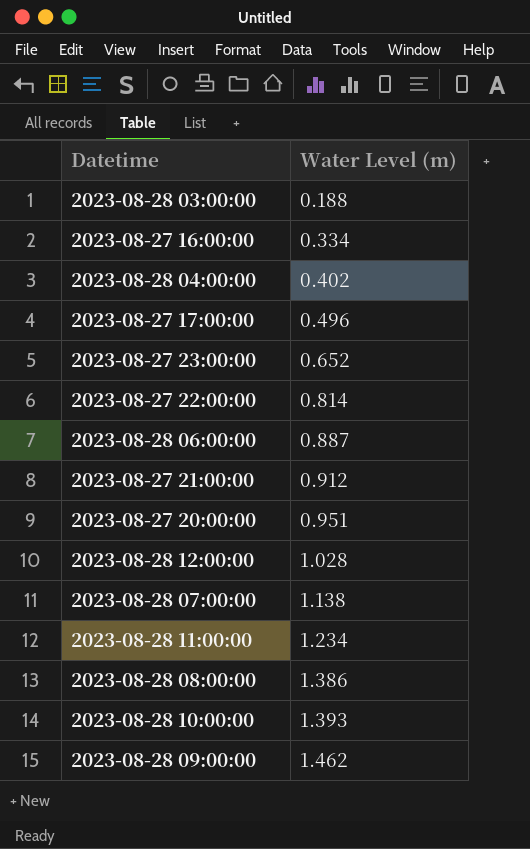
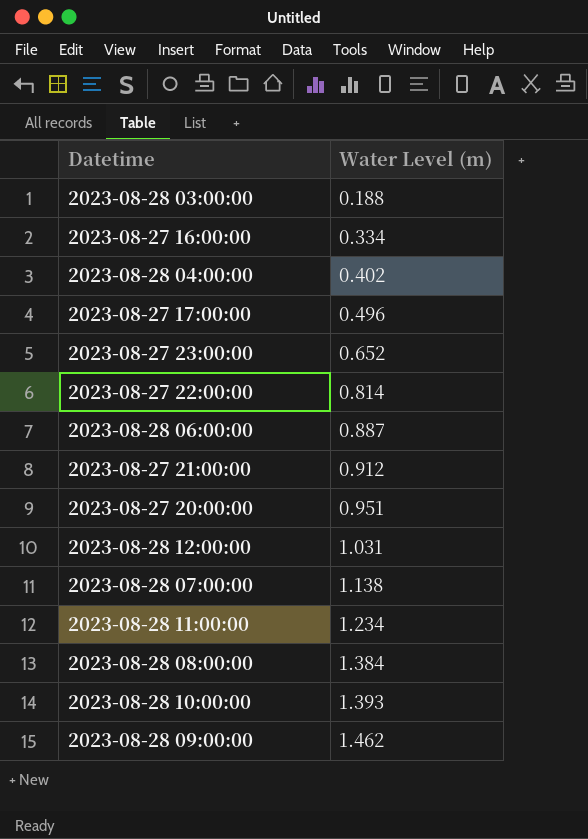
2023-08-28 12:00:00 | Water Level (m): 1.028 -> 1.031
2023-08-28 08:00:00 | Water Level (m): 1.386 -> 1.384

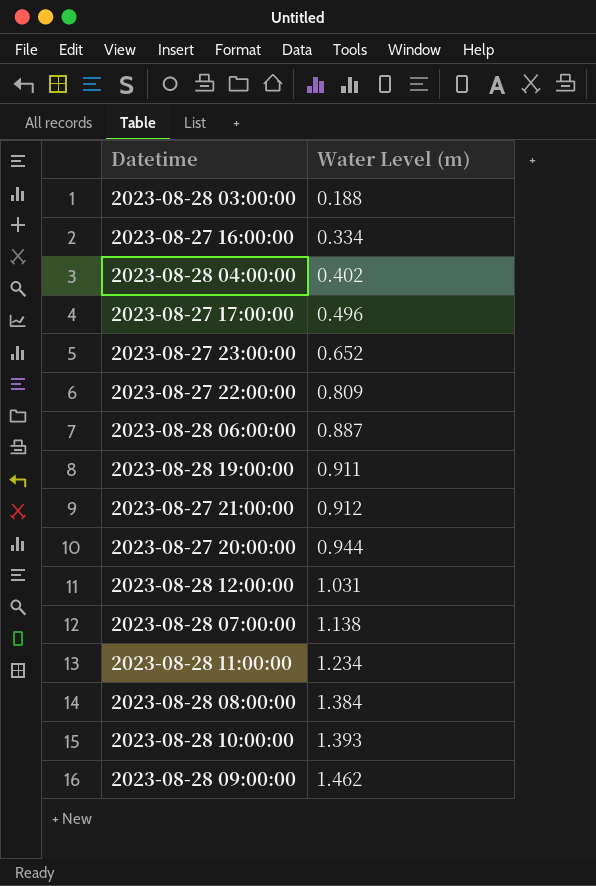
2023-08-27 22:00:00 | Water Level (m): 0.814 -> 0.809
row 2023-08-28 19:00:00: none -> 0.911
2023-08-27 20:00:00 | Water Level (m): 0.951 -> 0.944

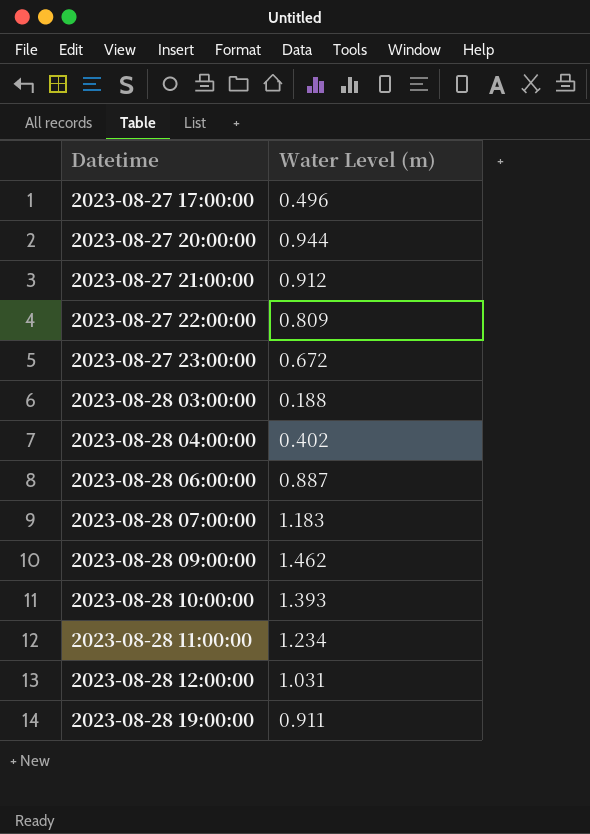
row order: Water Level (m) ascending -> Datetime ascending
row 2023-08-27 16:00:00: 0.334 -> none
row 2023-08-28 08:00:00: 1.384 -> none
2023-08-27 23:00:00 | Water Level (m): 0.652 -> 0.672
2023-08-28 07:00:00 | Water Level (m): 1.138 -> 1.183

